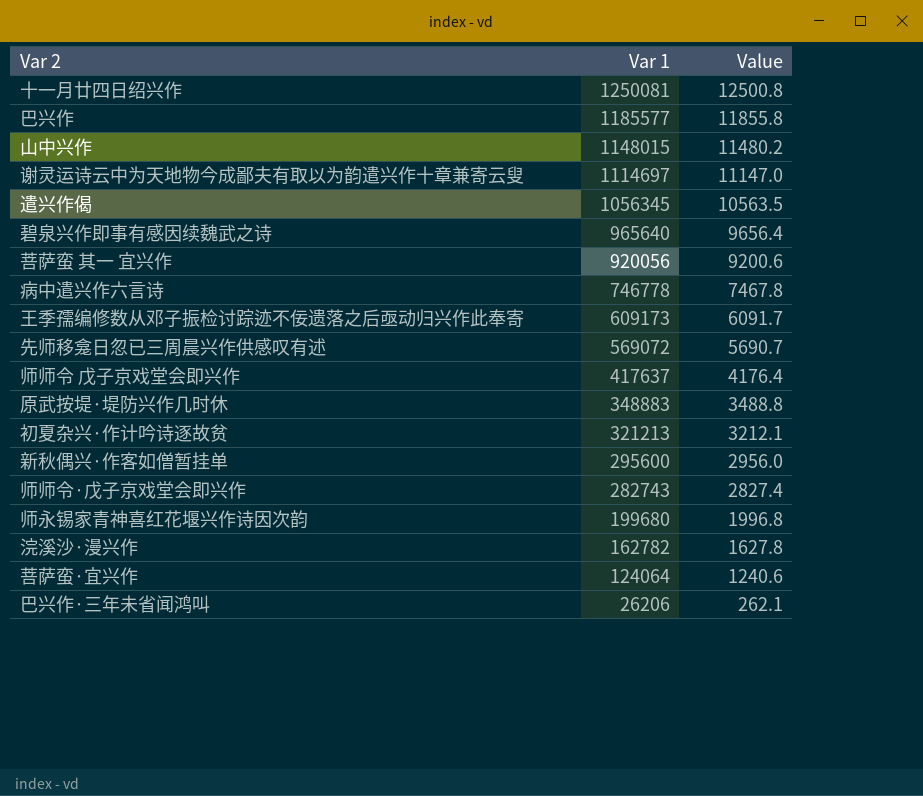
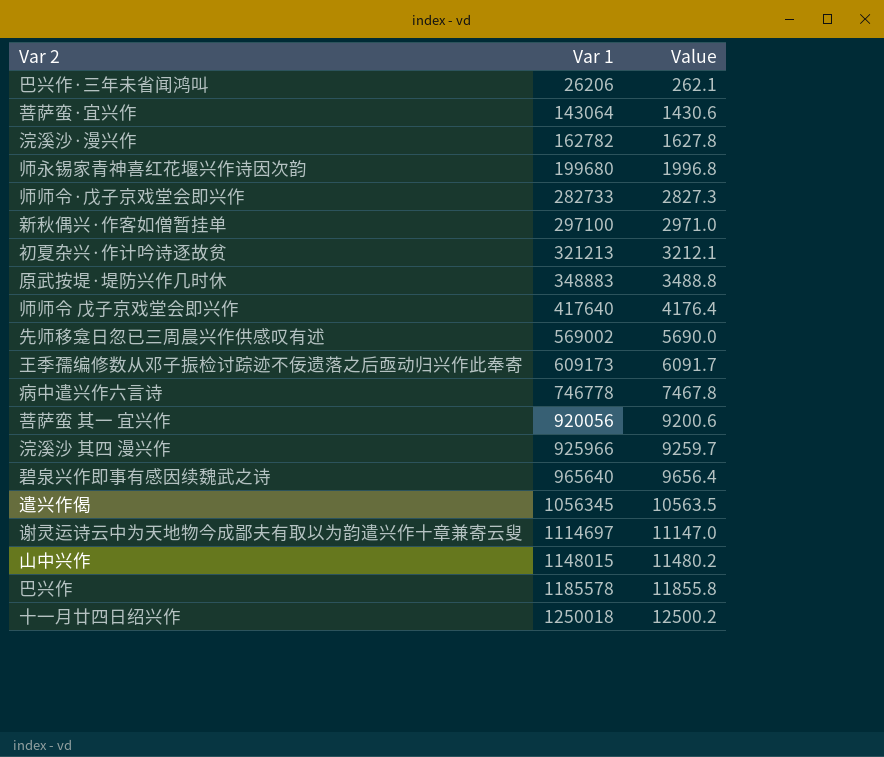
row order: Var 1 descending -> Var 1 ascending
菩萨蛮·宜兴作 | Var 1: 124064 -> 143064
菩萨蛮·宜兴作 | Value: 1240.6 -> 1430.6
师师令·戊子京戏堂会即兴作 | Var 1: 282743 -> 282733
师师令·戊子京戏堂会即兴作 | Value: 2827.4 -> 2827.3
新秋偶兴·作客如僧暂挂单 | Var 1: 295600 -> 297100
新秋偶兴·作客如僧暂挂单 | Value: 2956.0 -> 2971.0
师师令 戊子京戏堂会即兴作 | Var 1: 417637 -> 417640
先师移龛日忽已三周晨兴作供感叹有述 | Var 1: 569072 -> 569002
先师移龛日忽已三周晨兴作供感叹有述 | Value: 5690.7 -> 5690.0
row 浣溪沙 其四 漫兴作: none -> 925966 | 9259.7
巴兴作 | Var 1: 1185577 -> 1185578
十一月廿四日绍兴作 | Var 1: 1250081 -> 1250018
十一月廿四日绍兴作 | Value: 12500.8 -> 12500.2

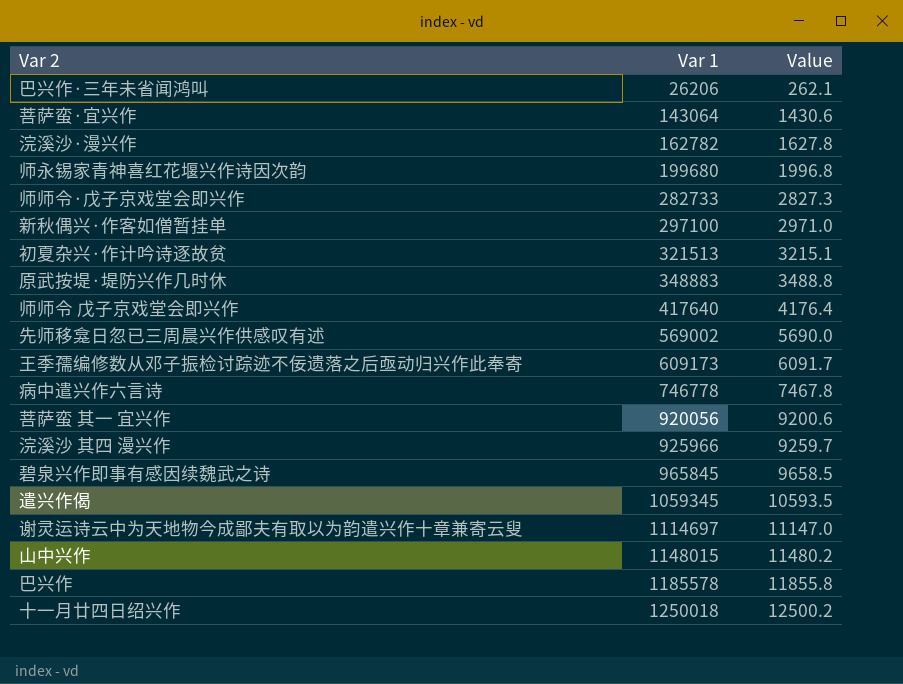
初夏杂兴·作计吟诗逐故贫 | Var 1: 321213 -> 321513
初夏杂兴·作计吟诗逐故贫 | Value: 3212.1 -> 3215.1
碧泉兴作即事有感因续魏武之诗 | Var 1: 965640 -> 965845
碧泉兴作即事有感因续魏武之诗 | Value: 9656.4 -> 9658.5
遣兴作偈 | Var 1: 1056345 -> 1059345
遣兴作偈 | Value: 10563.5 -> 10593.5

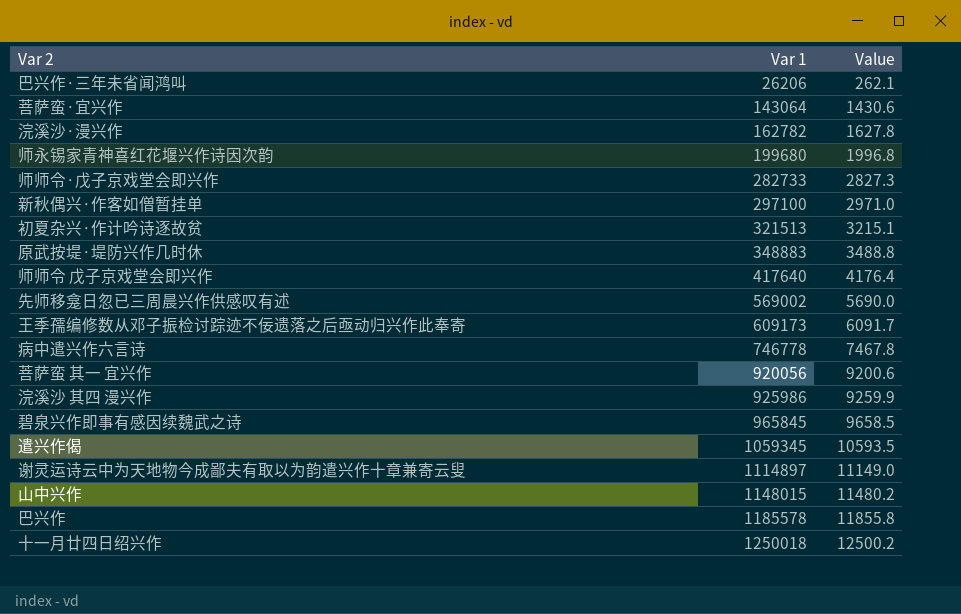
浣溪沙 其四 漫兴作 | Var 1: 925966 -> 925986
浣溪沙 其四 漫兴作 | Value: 9259.7 -> 9259.9
谢灵运诗云中为天地物今成鄙夫有取以为韵遣兴作十章兼寄云叟 | Var 1: 1114697 -> 1114897
谢灵运诗云中为天地物今成鄙夫有取以为韵遣兴作十章兼寄云叟 | Value: 11147.0 -> 11149.0

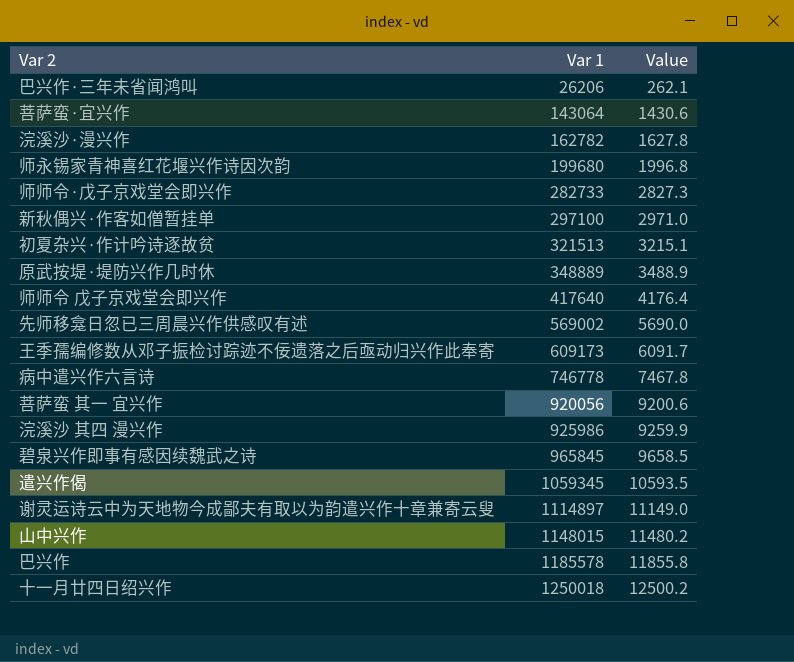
原武按堤·堤防兴作几时休 | Var 1: 348883 -> 348889
原武按堤·堤防兴作几时休 | Value: 3488.8 -> 3488.9

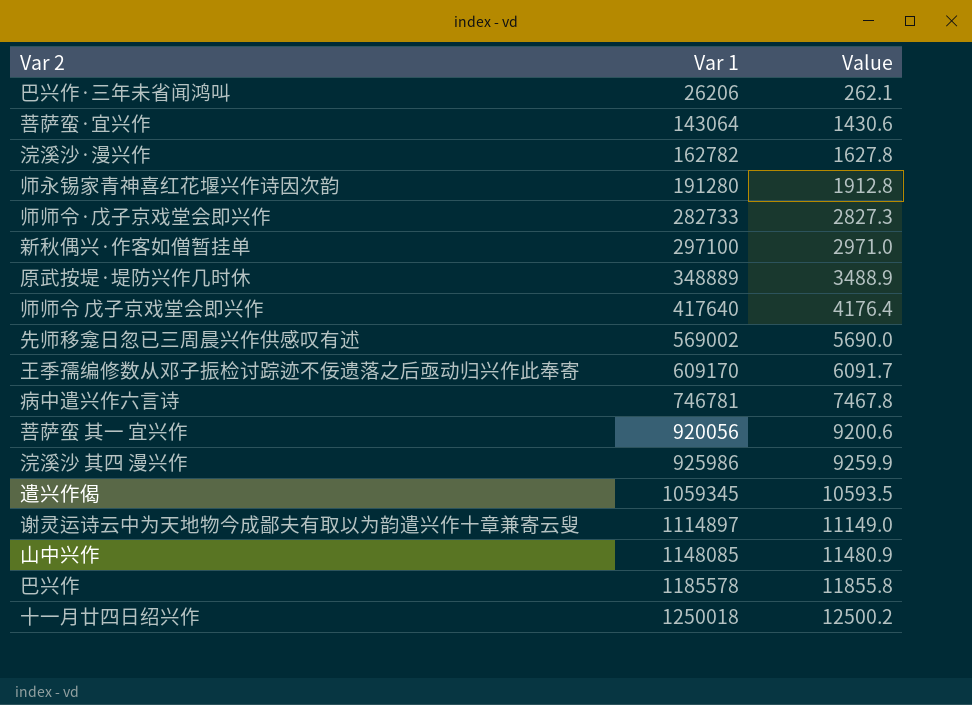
row 初夏杂兴·作计吟诗逐故贫: 321513 | 3215.1 -> none
row 碧泉兴作即事有感因续魏武之诗: 965845 | 9658.5 -> none
师永锡家青神喜红花堰兴作诗因次韵 | Var 1: 199680 -> 191280
师永锡家青神喜红花堰兴作诗因次韵 | Value: 1996.8 -> 1912.8
王季孺编修数从邓子振检讨踪迹不佞遗落之后亟动归兴作此奉寄 | Var 1: 609173 -> 609170
病中遣兴作六言诗 | Var 1: 746778 -> 746781
山中兴作 | Var 1: 1148015 -> 1148085
山中兴作 | Value: 11480.2 -> 11480.9

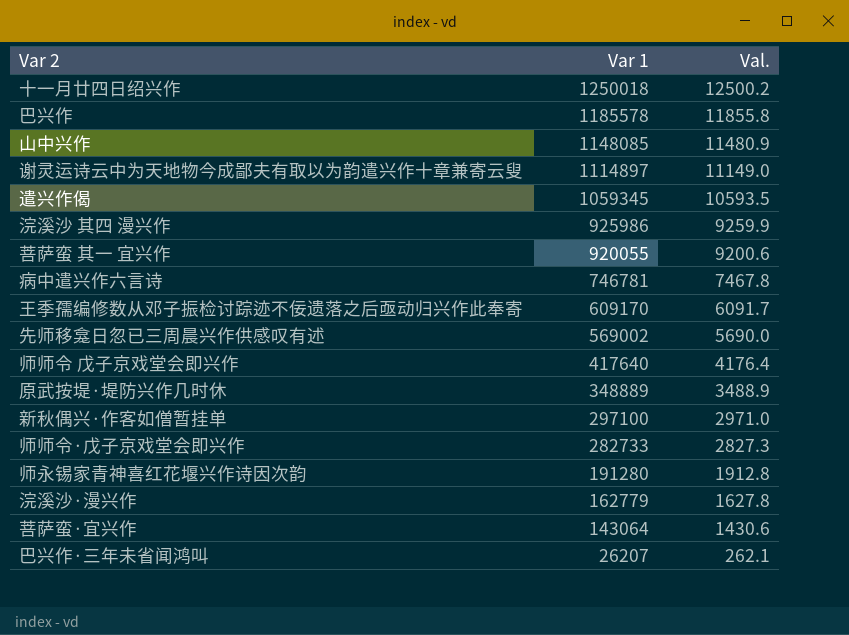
row order: Var 1 ascending -> Var 1 descending
column name: Value -> Val.
菩萨蛮 其一 宜兴作 | Var 1: 920056 -> 920055
浣溪沙·漫兴作 | Var 1: 162782 -> 162779
巴兴作·三年未省闻鸿叫 | Var 1: 26206 -> 26207

